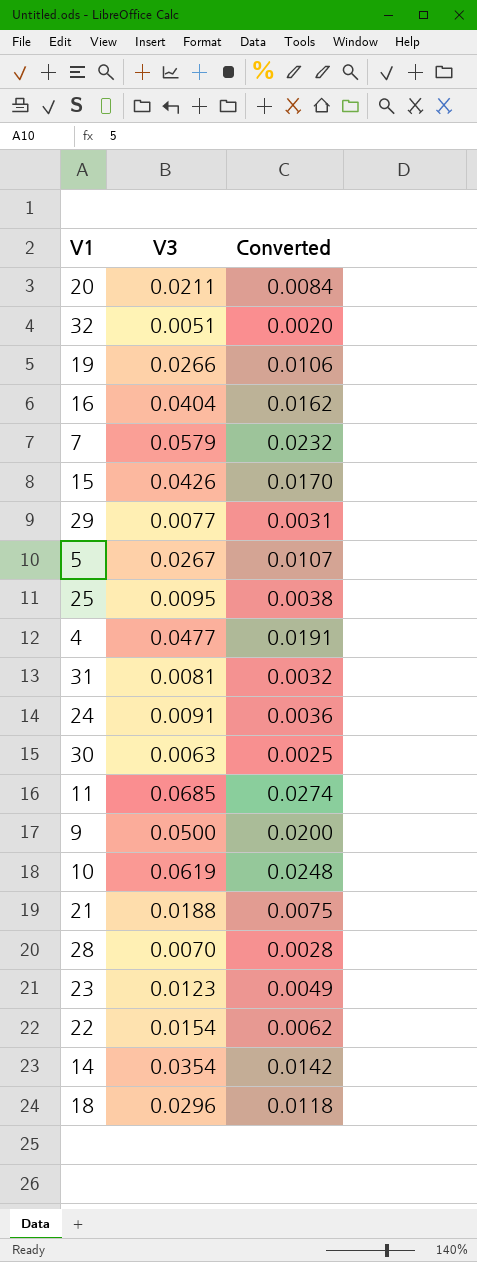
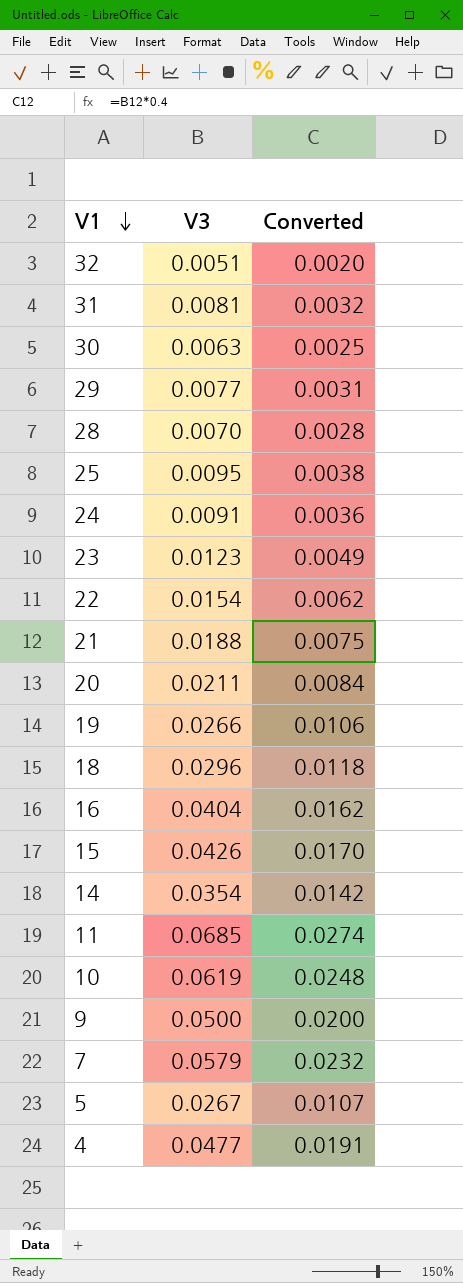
row order: none -> V1 descending

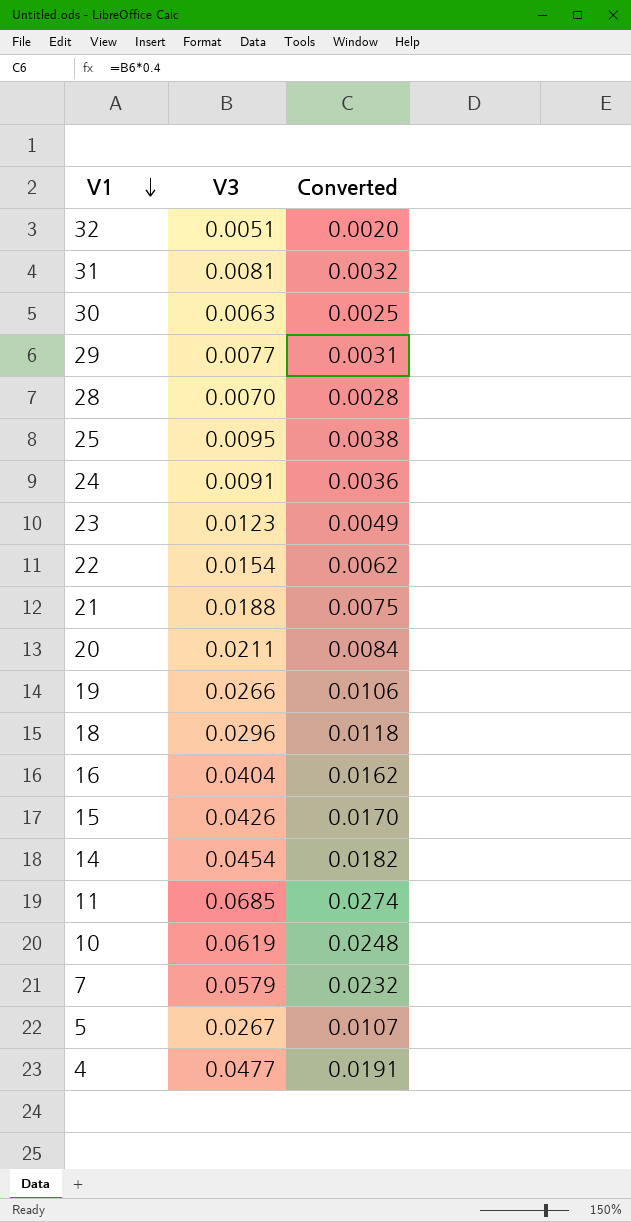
row 9: 0.0500 | 0.0200 -> none
14 | V3: 0.0354 -> 0.0454
14 | Converted: 0.0142 -> 0.0182

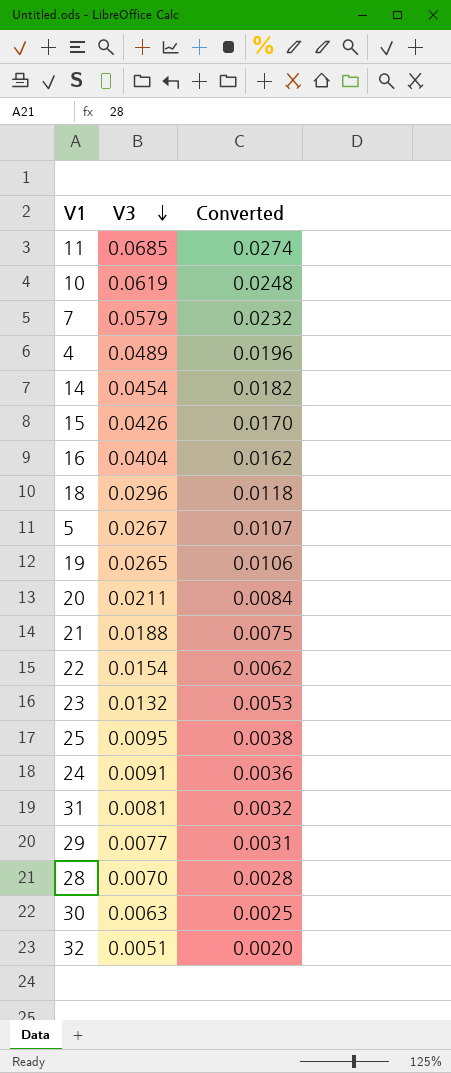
row order: V1 descending -> V3 descending
4 | V3: 0.0477 -> 0.0489
4 | Converted: 0.0191 -> 0.0196
19 | V3: 0.0266 -> 0.0265
23 | V3: 0.0123 -> 0.0132
23 | Converted: 0.0049 -> 0.0053

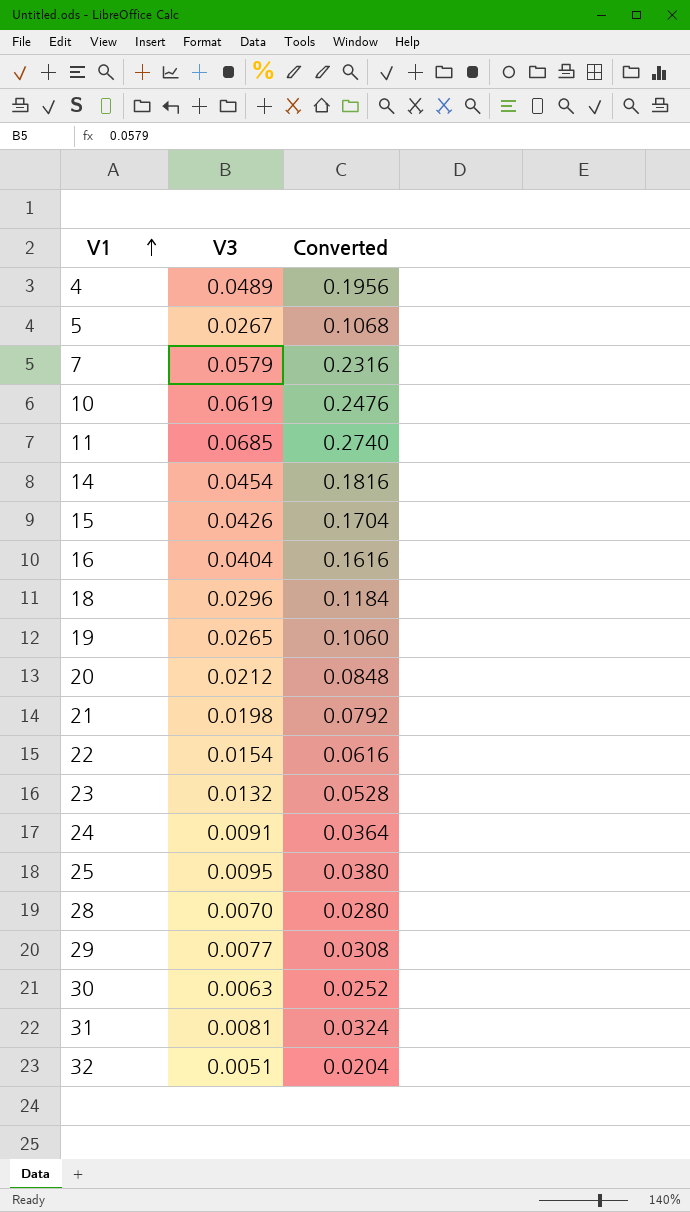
row order: V3 descending -> V1 ascending
column Converted | formula: [V3] * 0.4 -> [V3] * 4
20 | V3: 0.0211 -> 0.0212
21 | V3: 0.0188 -> 0.0198

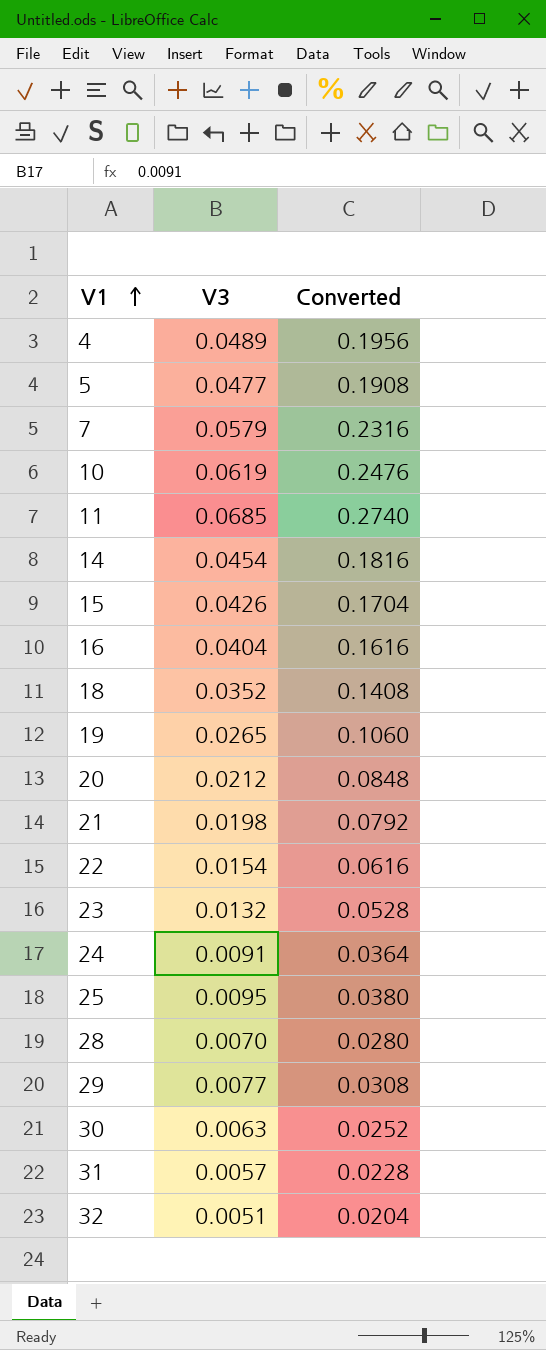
5 | V3: 0.0267 -> 0.0477
5 | Converted: 0.1068 -> 0.1908
18 | V3: 0.0296 -> 0.0352
18 | Converted: 0.1184 -> 0.1408
31 | V3: 0.0081 -> 0.0057
31 | Converted: 0.0324 -> 0.0228

